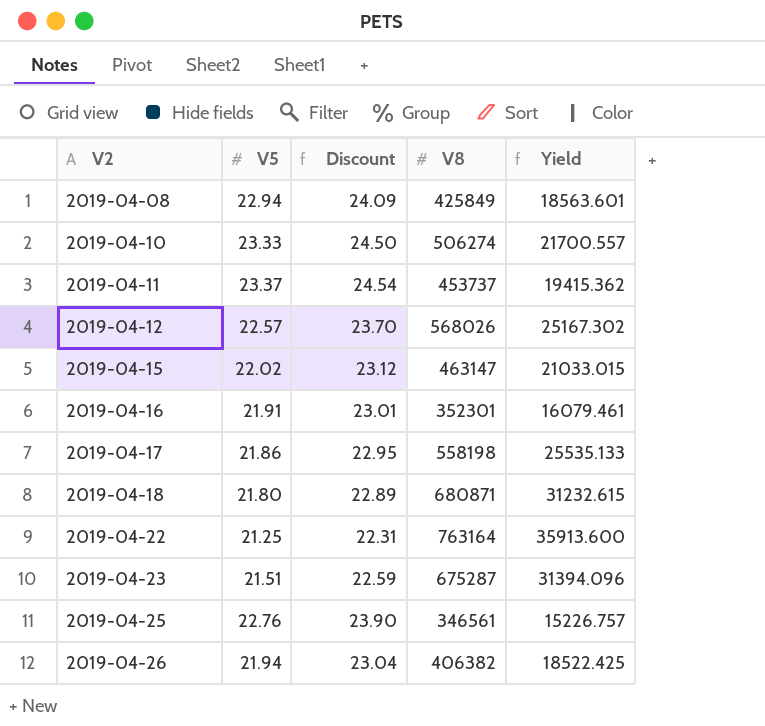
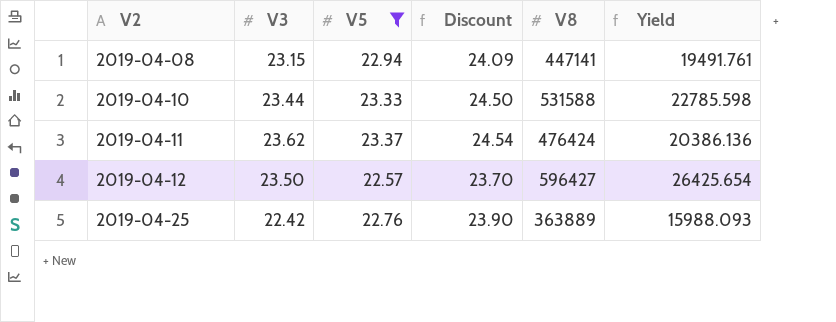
filter: none -> V5 >= 22.57
column V3 | position: none -> 2
2019-04-08 | V8: 425849 -> 447141
2019-04-08 | Yield: 18563.601 -> 19491.761
2019-04-10 | V8: 506274 -> 531588
2019-04-10 | Yield: 21700.557 -> 22785.598
2019-04-11 | V8: 453737 -> 476424
2019-04-11 | Yield: 19415.362 -> 20386.136
2019-04-12 | V8: 568026 -> 596427
2019-04-12 | Yield: 25167.302 -> 26425.654
2019-04-25 | V8: 346561 -> 363889
2019-04-25 | Yield: 15226.757 -> 15988.093

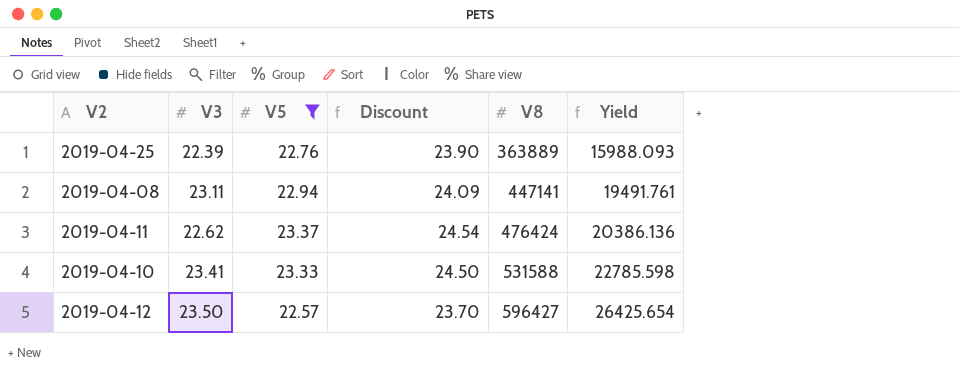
row order: V2 ascending -> V8 ascending
2019-04-25 | V3: 22.42 -> 22.39
2019-04-08 | V3: 23.15 -> 23.11
2019-04-11 | V3: 23.62 -> 22.62
2019-04-10 | V3: 23.44 -> 23.41

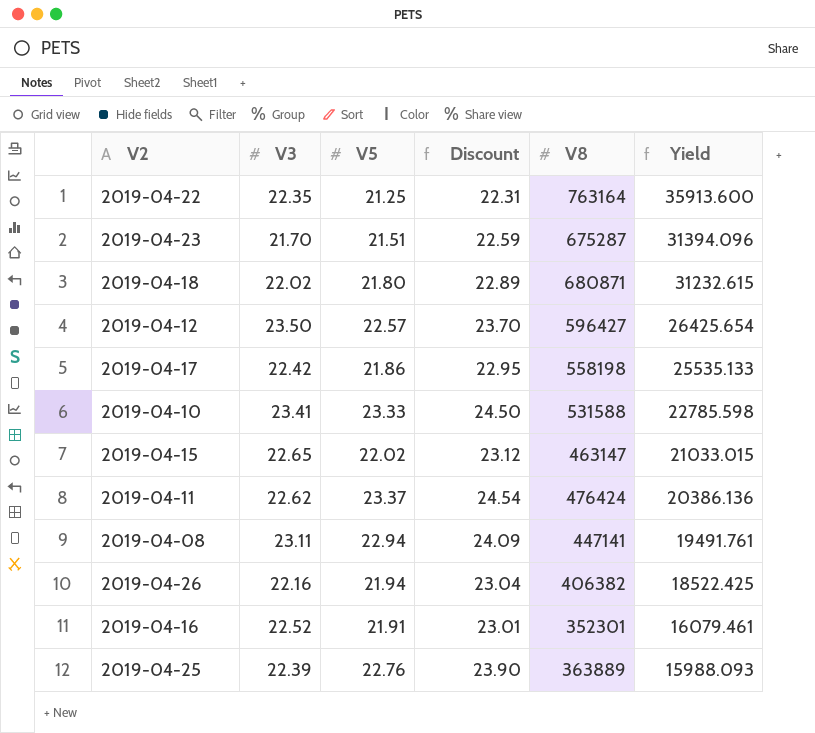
filter: V5 >= 22.57 -> none
row order: V8 ascending -> Yield descending

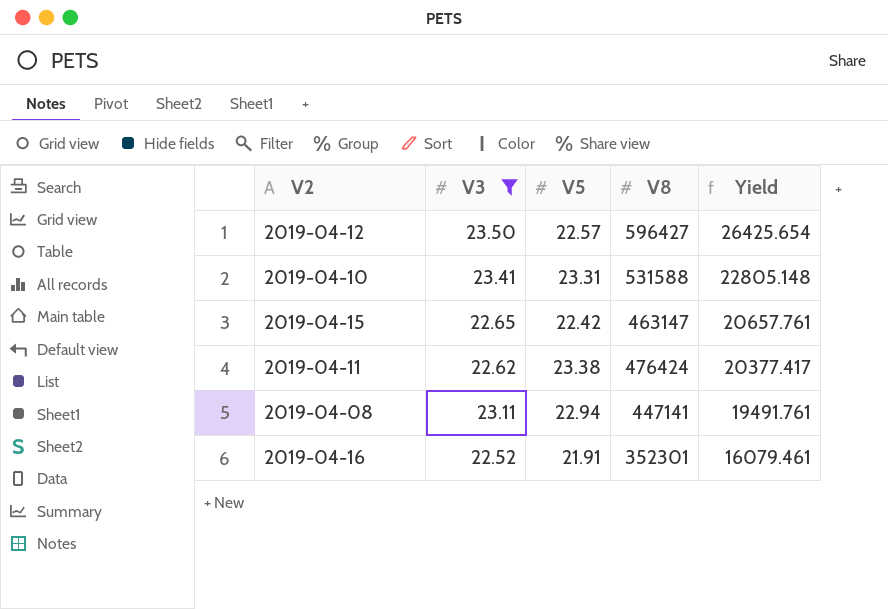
filter: none -> V3 >= 22.52
column Discount | formula: [V5] * 1.05 -> none
2019-04-10 | V5: 23.33 -> 23.31
2019-04-10 | Yield: 22785.598 -> 22805.148
2019-04-15 | V5: 22.02 -> 22.42
2019-04-15 | Yield: 21033.015 -> 20657.761
2019-04-11 | V5: 23.37 -> 23.38
2019-04-11 | Yield: 20386.136 -> 20377.417

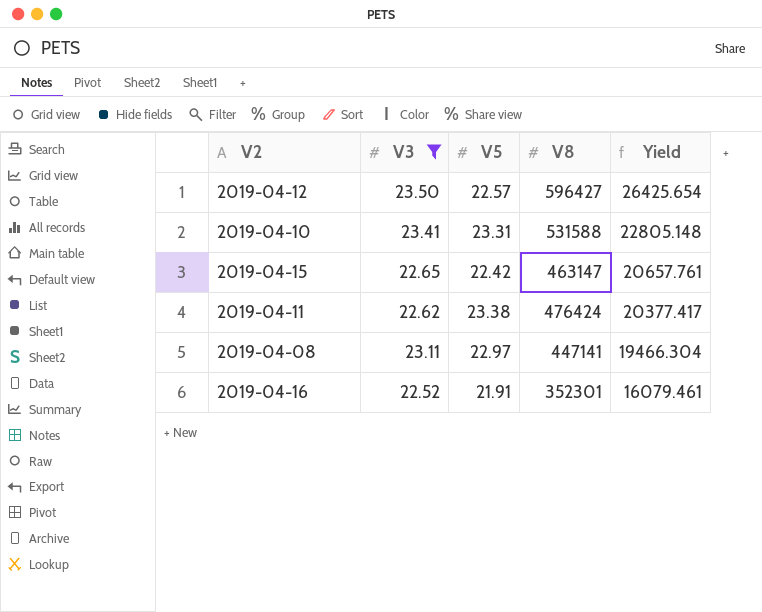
2019-04-08 | V5: 22.94 -> 22.97
2019-04-08 | Yield: 19491.761 -> 19466.304

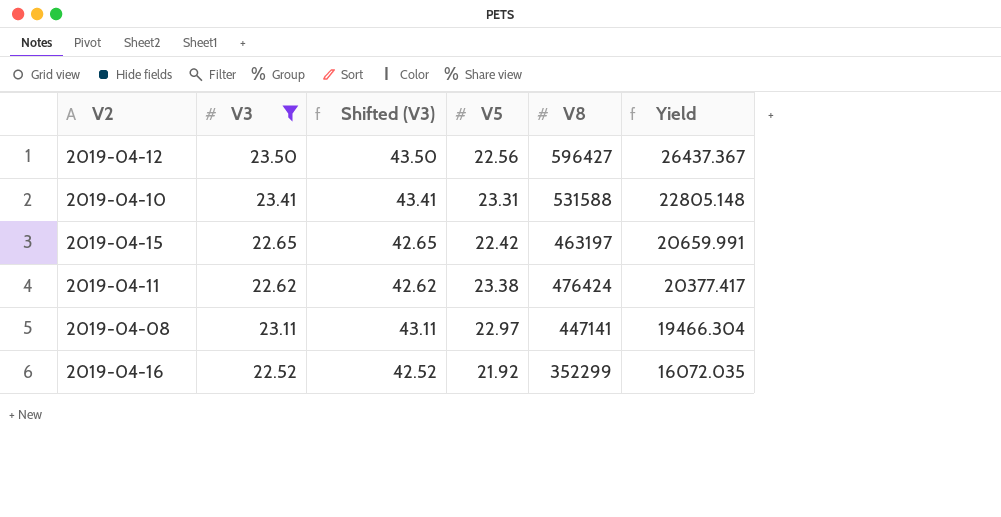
column Shifted (V3) | formula: none -> [V3] + 20
2019-04-12 | V5: 22.57 -> 22.56
2019-04-12 | Yield: 26425.654 -> 26437.367
2019-04-15 | V8: 463147 -> 463197
2019-04-15 | Yield: 20657.761 -> 20659.991
2019-04-16 | V5: 21.91 -> 21.92
2019-04-16 | V8: 352301 -> 352299
2019-04-16 | Yield: 16079.461 -> 16072.035

